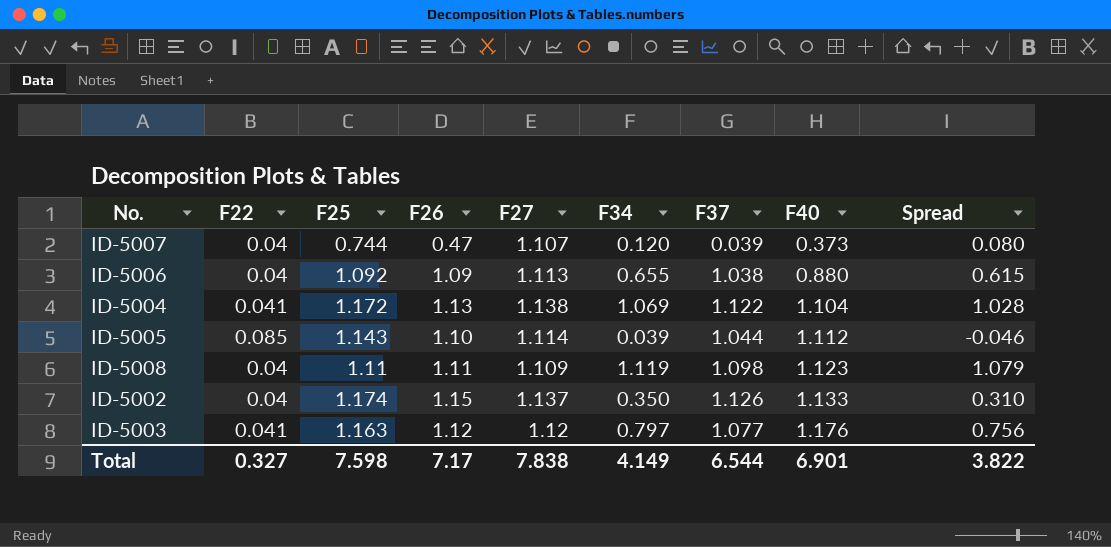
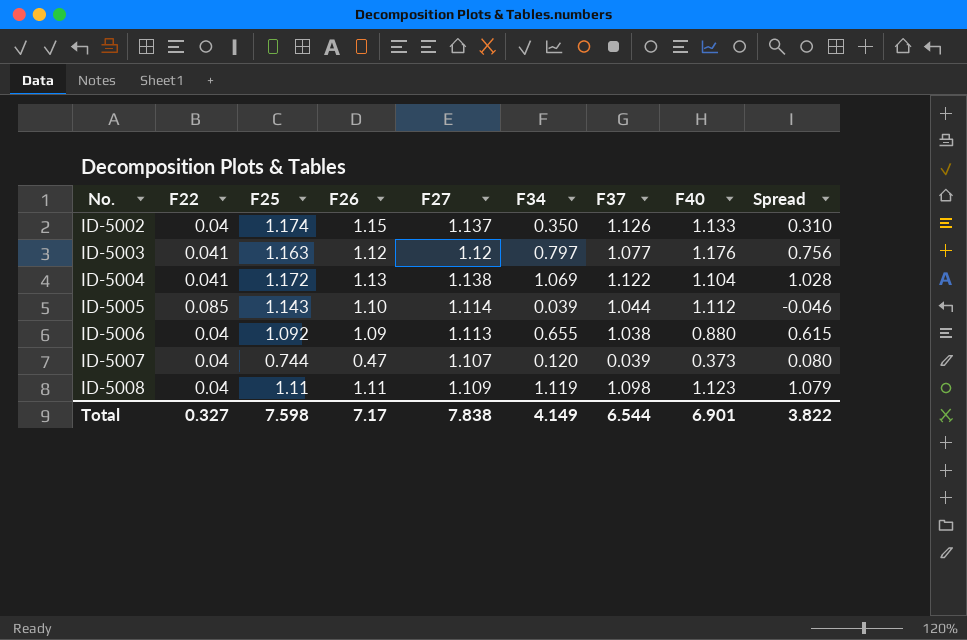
row order: F40 ascending -> No. ascending

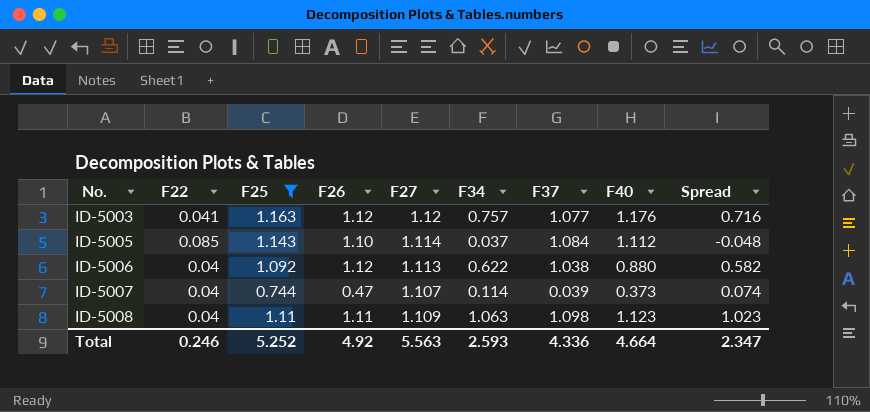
filter: none -> F25 <= 1.163
ID-5003 | F34: 0.797 -> 0.757
ID-5003 | Spread: 0.756 -> 0.716
ID-5005 | F34: 0.039 -> 0.037
ID-5005 | F37: 1.044 -> 1.084
ID-5005 | Spread: -0.046 -> -0.048
ID-5006 | F26: 1.09 -> 1.12
ID-5006 | F34: 0.655 -> 0.622
ID-5006 | Spread: 0.615 -> 0.582
ID-5007 | F34: 0.120 -> 0.114
ID-5007 | Spread: 0.080 -> 0.074
ID-5008 | F34: 1.119 -> 1.063
ID-5008 | Spread: 1.079 -> 1.023
Total | F22: 0.327 -> 0.246
Total | F25: 7.598 -> 5.252
Total | F26: 7.17 -> 4.92
Total | F27: 7.838 -> 5.563
Total | F34: 4.149 -> 2.593
Total | F37: 6.544 -> 4.336
Total | F40: 6.901 -> 4.664
Total | Spread: 3.822 -> 2.347

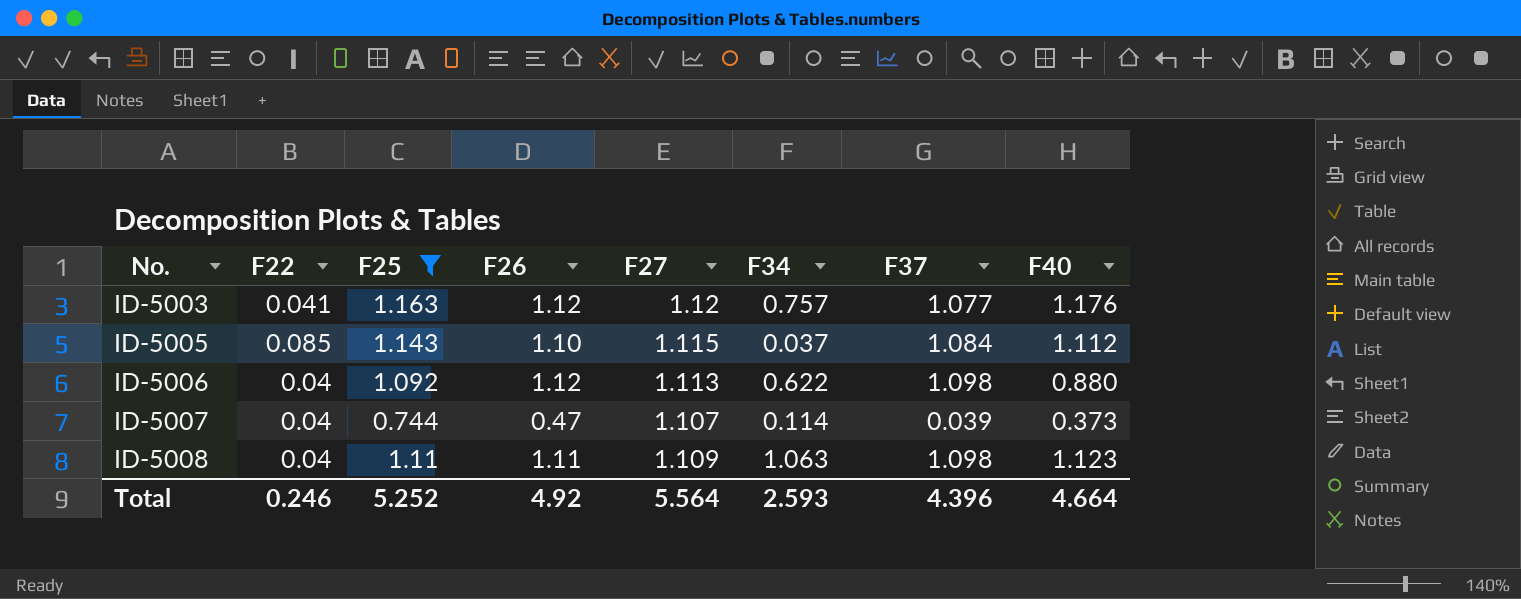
column Spread | formula: [F34] - [F22] -> none
ID-5005 | F27: 1.114 -> 1.115
ID-5006 | F37: 1.038 -> 1.098
Total | F27: 5.563 -> 5.564
Total | F37: 4.336 -> 4.396

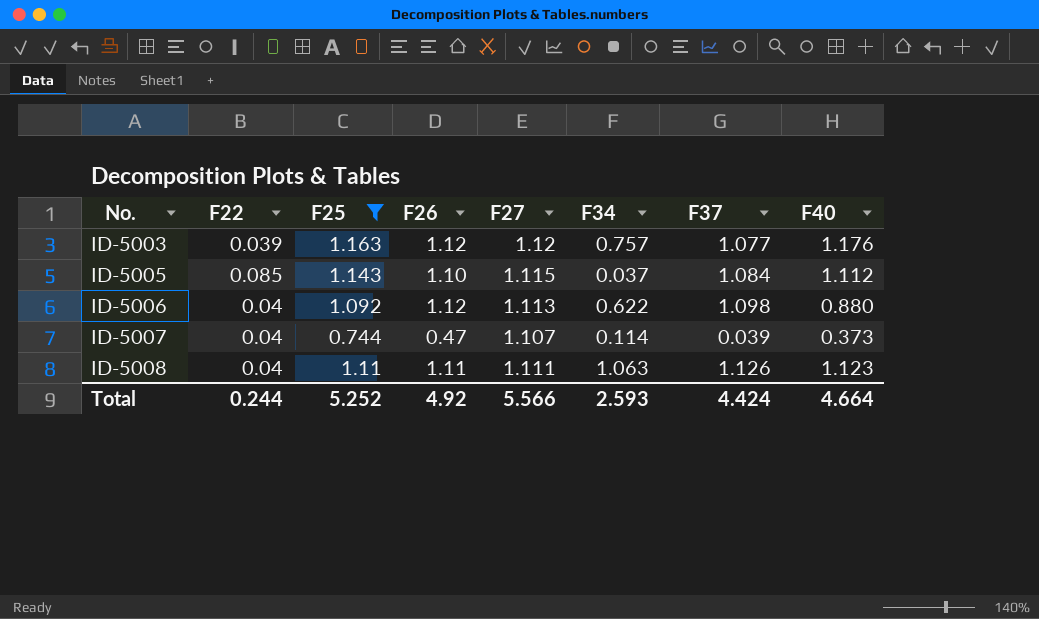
ID-5003 | F22: 0.041 -> 0.039
ID-5008 | F27: 1.109 -> 1.111
ID-5008 | F37: 1.098 -> 1.126
Total | F22: 0.246 -> 0.244
Total | F27: 5.564 -> 5.566
Total | F37: 4.396 -> 4.424

